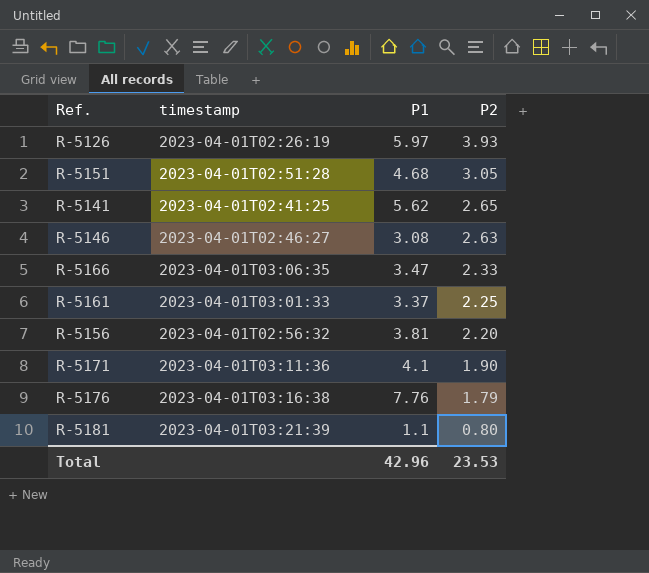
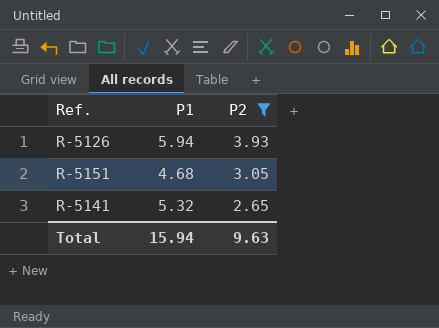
filter: none -> P2 >= 2.65
column timestamp | position: 2 -> none
R-5126 | P1: 5.97 -> 5.94
R-5141 | P1: 5.62 -> 5.32
Total | P1: 42.96 -> 15.94
Total | P2: 23.53 -> 9.63

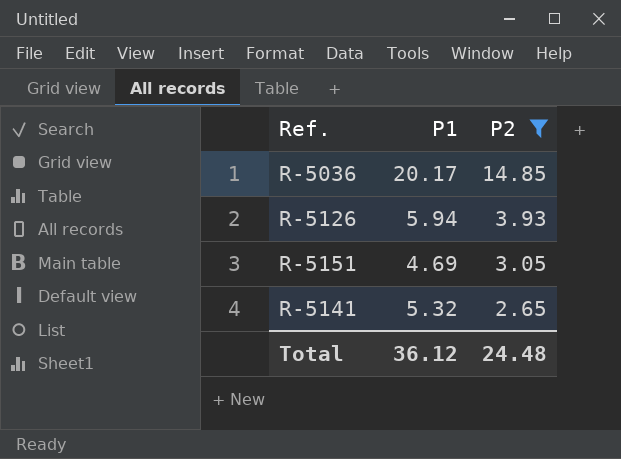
row R-5036: none -> 20.17 | 14.85
R-5151 | P1: 4.68 -> 4.69
Total | P1: 15.94 -> 36.12
Total | P2: 9.63 -> 24.48

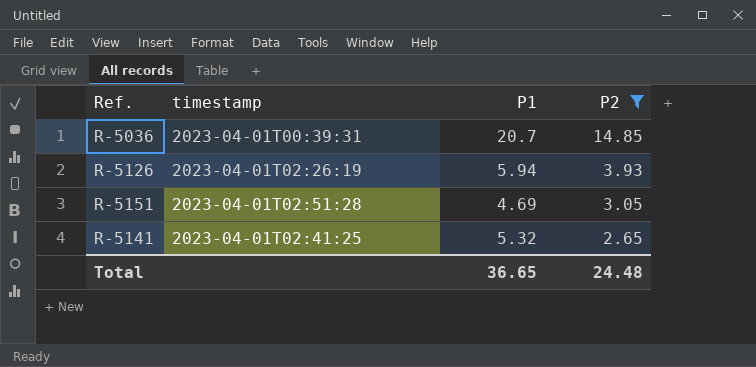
column timestamp | position: none -> 2
R-5036 | P1: 20.17 -> 20.7
Total | P1: 36.12 -> 36.65

